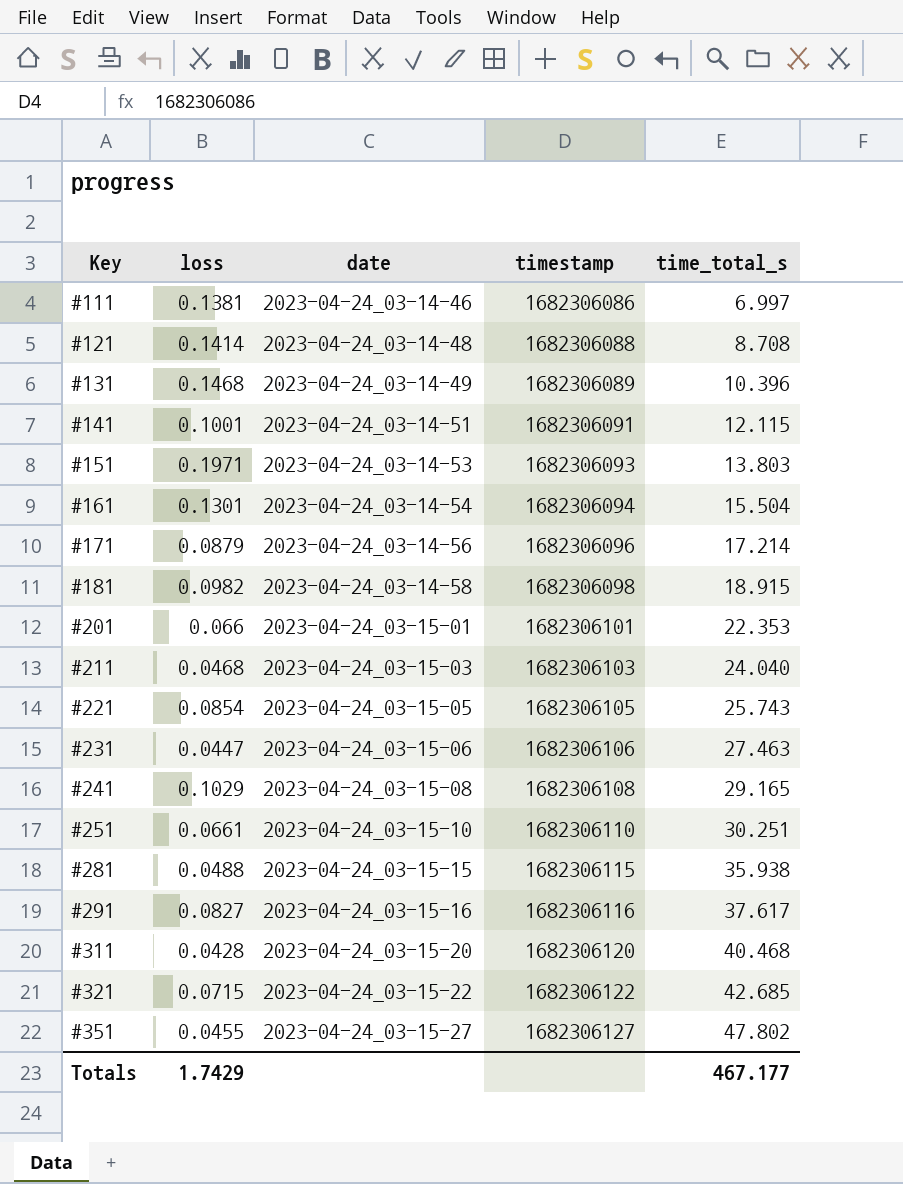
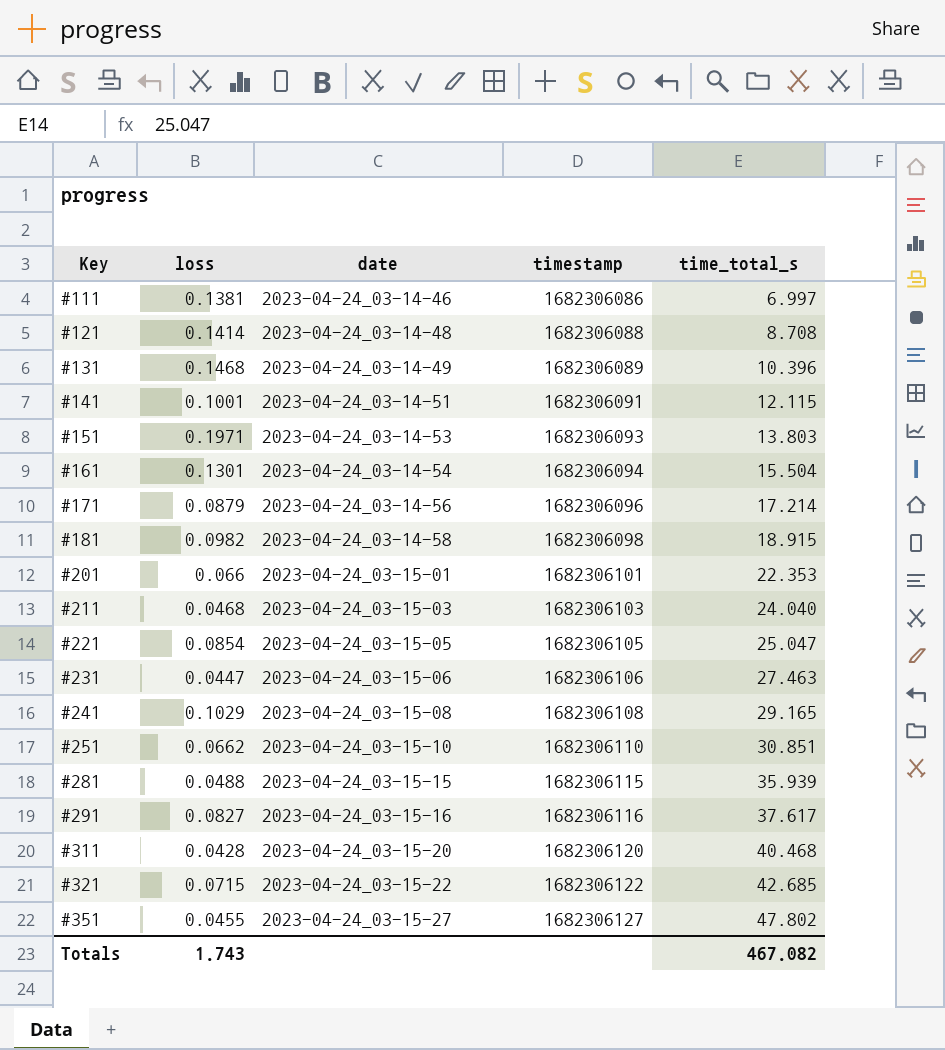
#221 | time_total_s: 25.743 -> 25.047
#251 | loss: 0.0661 -> 0.0662
#251 | time_total_s: 30.251 -> 30.851
#281 | time_total_s: 35.938 -> 35.939
Totals | loss: 1.7429 -> 1.743
Totals | time_total_s: 467.177 -> 467.082

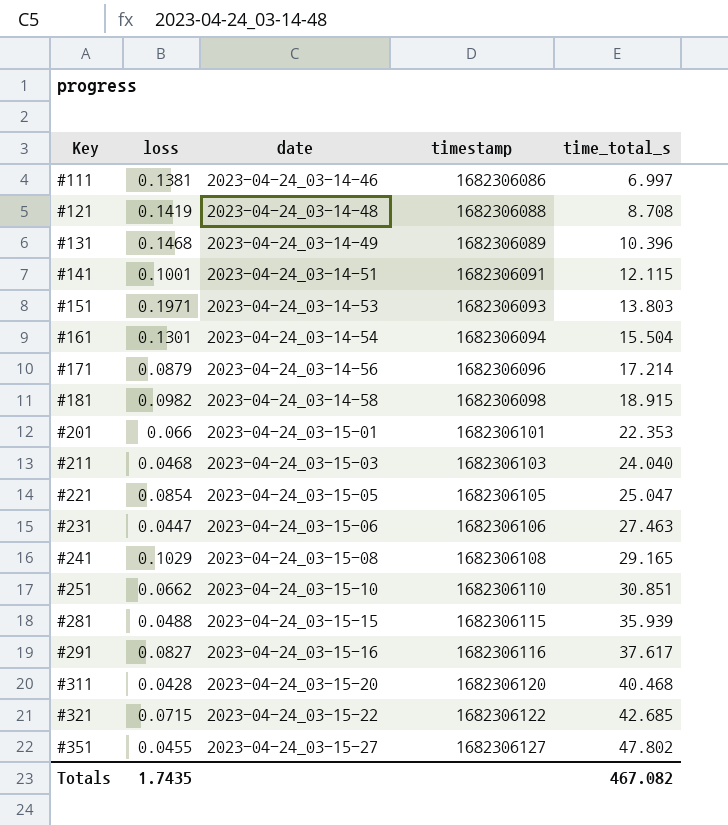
#121 | loss: 0.1414 -> 0.1419
Totals | loss: 1.743 -> 1.7435

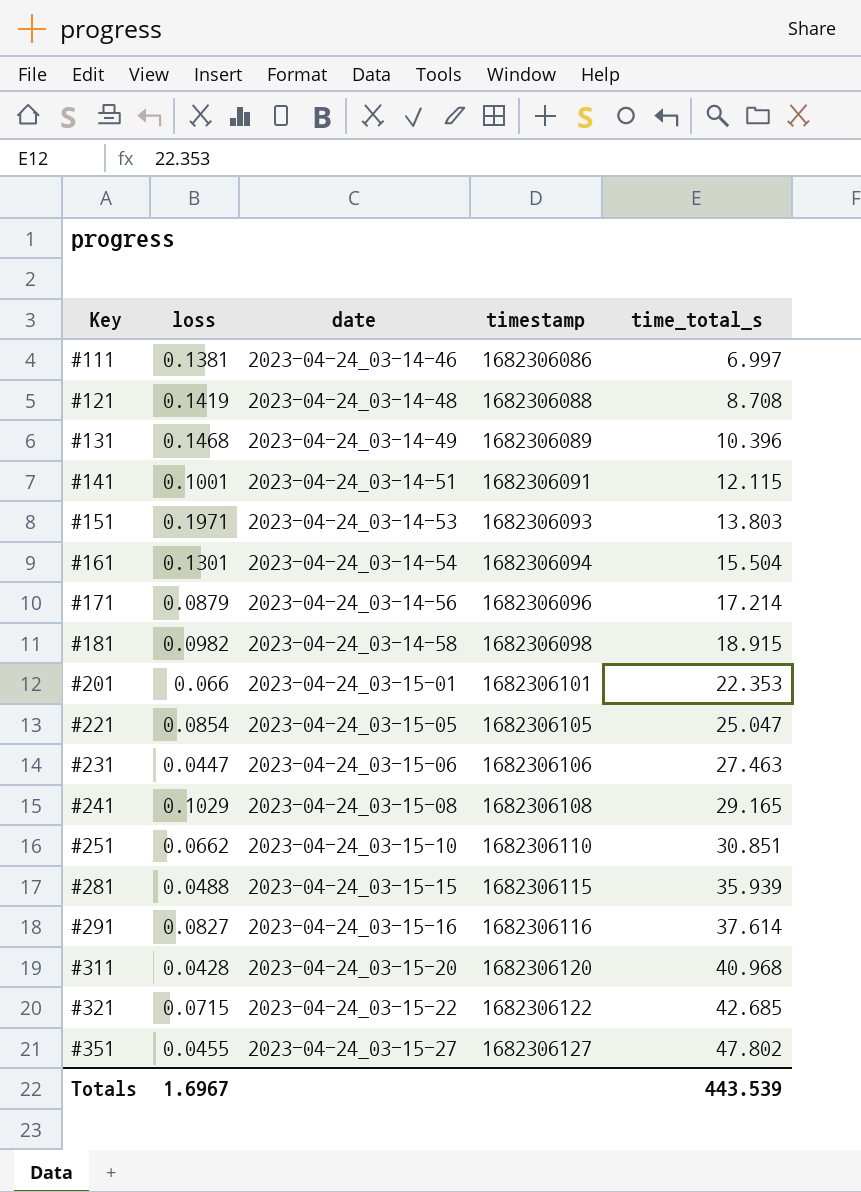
row #211: 0.0468 | 2023-04-24_03-15-03 | 1682306103 | 24.040 -> none
#291 | time_total_s: 37.617 -> 37.614
#311 | time_total_s: 40.468 -> 40.968
Totals | loss: 1.7435 -> 1.6967
Totals | time_total_s: 467.082 -> 443.539

